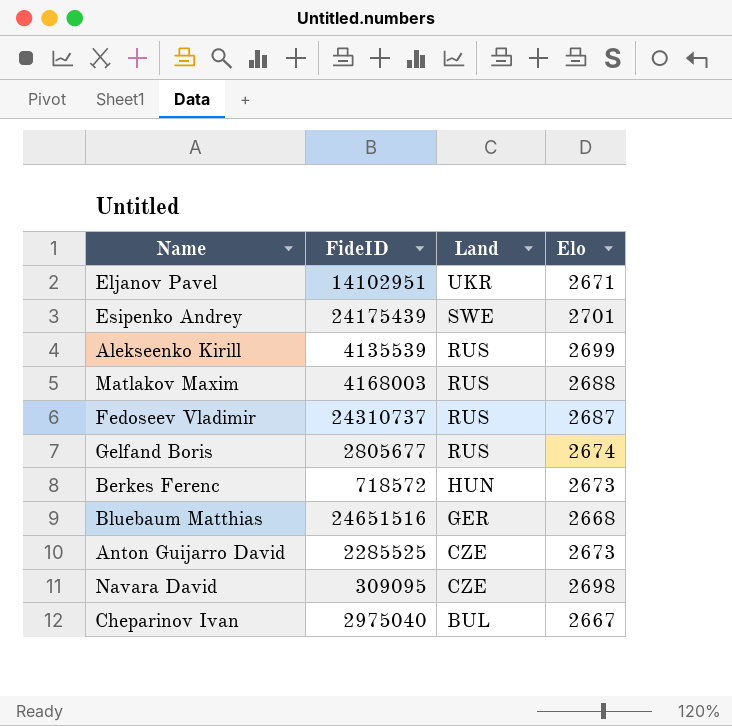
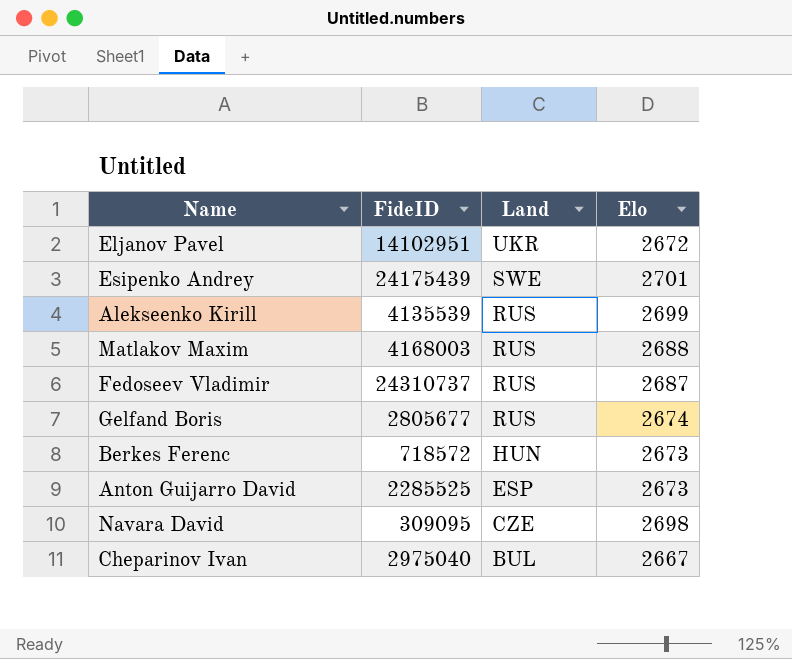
row Bluebaum Matthias: 24651516 | GER | 2668 -> none
Eljanov Pavel | Elo: 2671 -> 2672
Anton Guijarro David | Land: CZE -> ESP

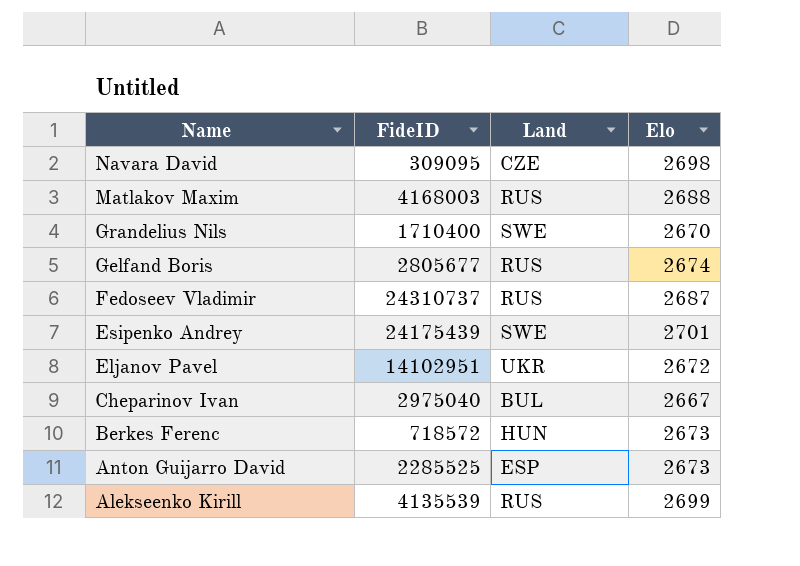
row order: Land descending -> Name descending
row Grandelius Nils: none -> 1710400 | SWE | 2670

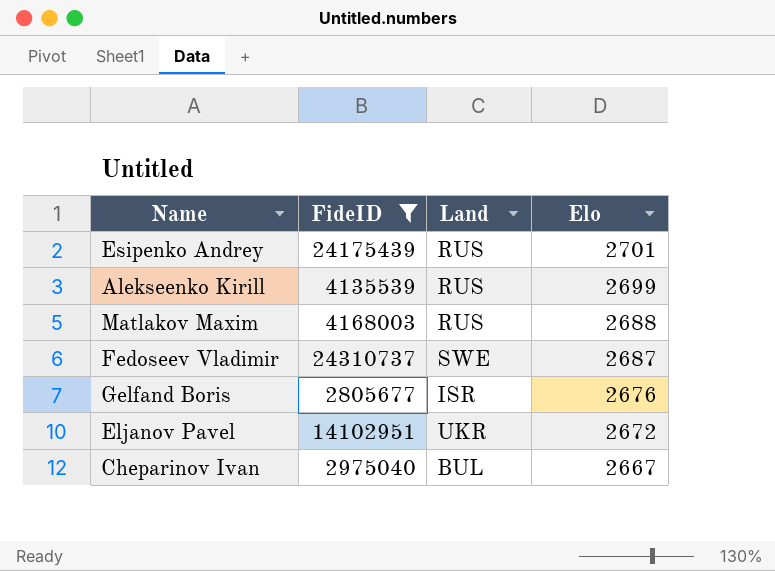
filter: none -> FideID >= 2805677
row order: Name descending -> Elo descending
Esipenko Andrey | Land: SWE -> RUS
Fedoseev Vladimir | Land: RUS -> SWE
Gelfand Boris | Land: RUS -> ISR
Gelfand Boris | Elo: 2674 -> 2676

